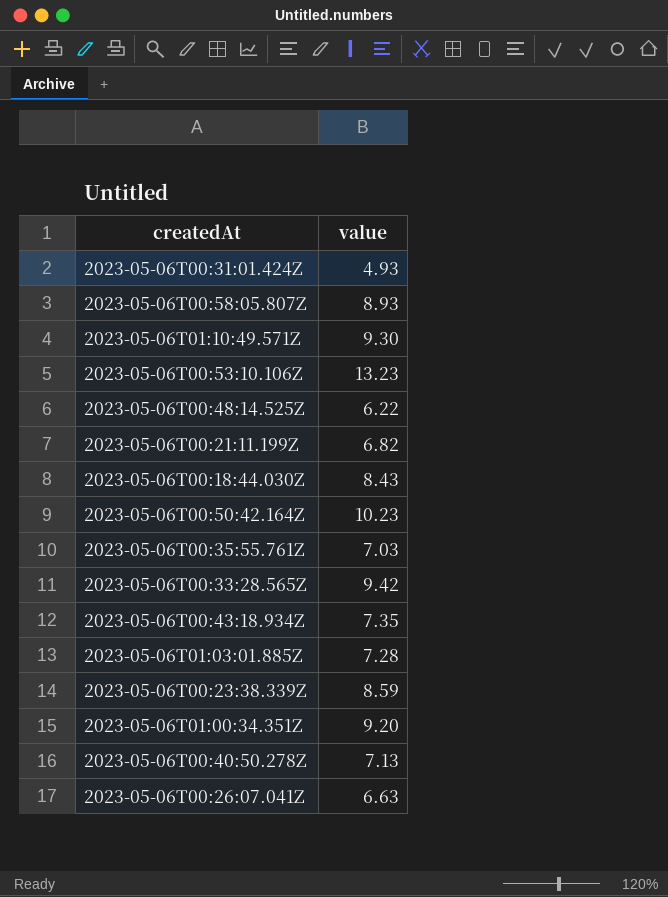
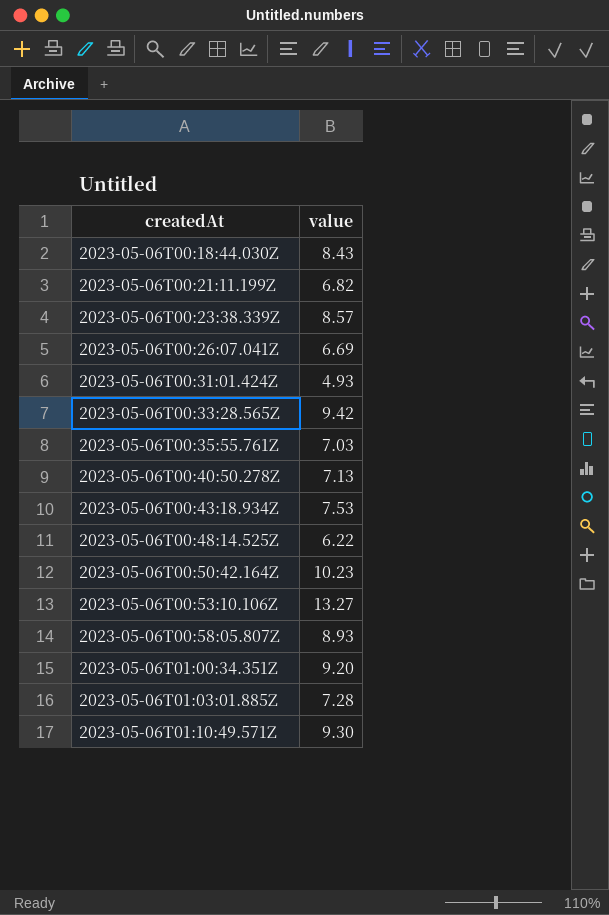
row order: none -> createdAt ascending
2023-05-06T00:23:38.339Z | value: 8.59 -> 8.57
2023-05-06T00:26:07.041Z | value: 6.63 -> 6.69
2023-05-06T00:43:18.934Z | value: 7.35 -> 7.53
2023-05-06T00:53:10.106Z | value: 13.23 -> 13.27

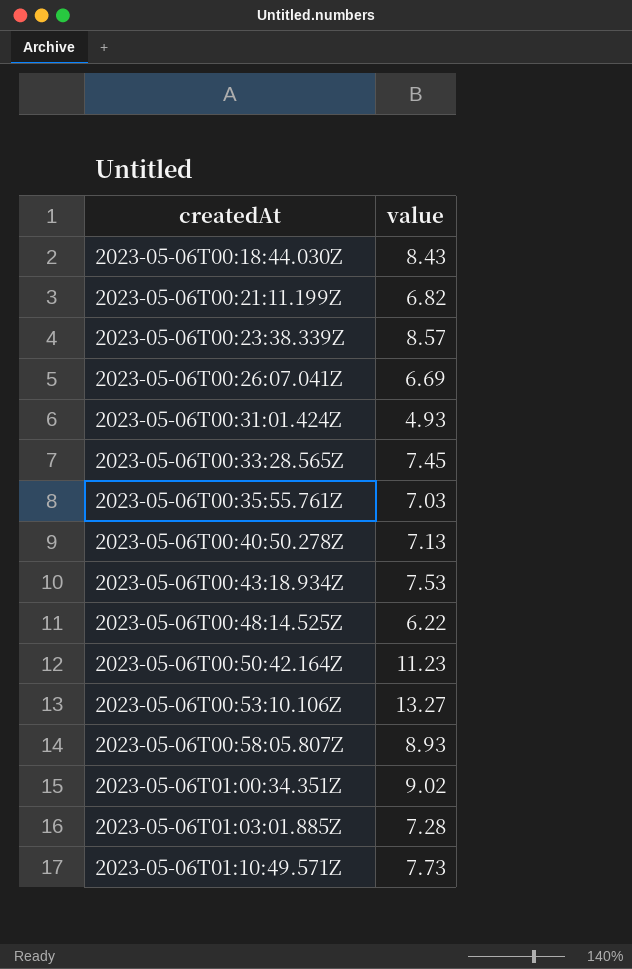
2023-05-06T00:33:28.565Z | value: 9.42 -> 7.45
2023-05-06T00:50:42.164Z | value: 10.23 -> 11.23
2023-05-06T01:00:34.351Z | value: 9.20 -> 9.02
2023-05-06T01:10:49.571Z | value: 9.30 -> 7.73

